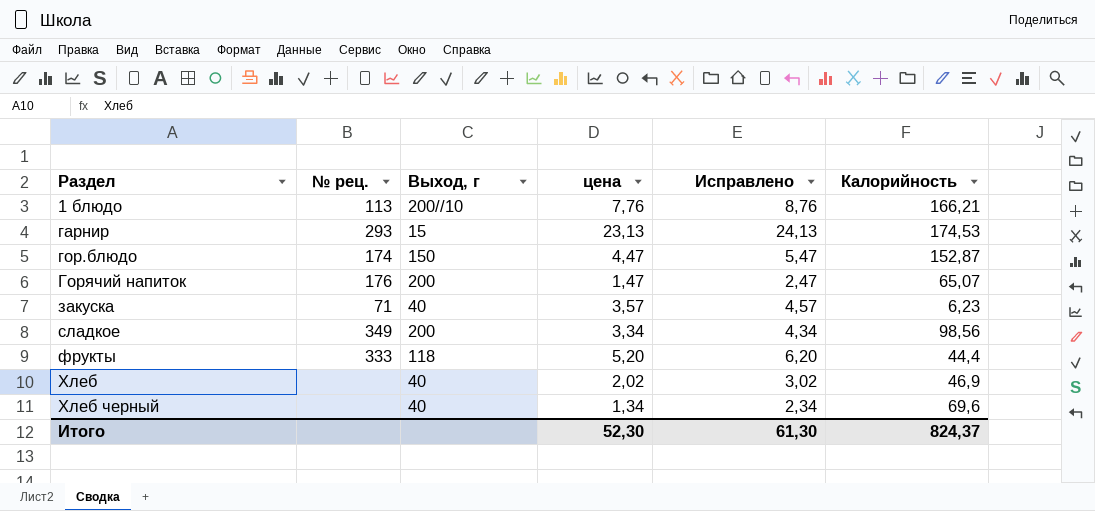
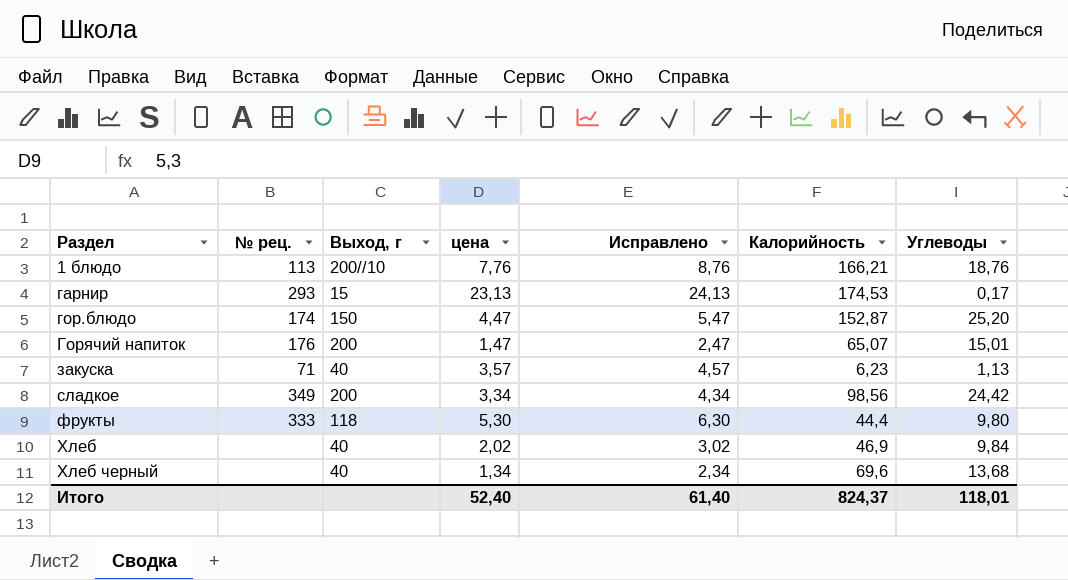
column Углеводы | position: none -> 7
фрукты | цена: 5,20 -> 5,30
фрукты | Исправлено: 6,20 -> 6,30
Итого | цена: 52,30 -> 52,40
Итого | Исправлено: 61,30 -> 61,40

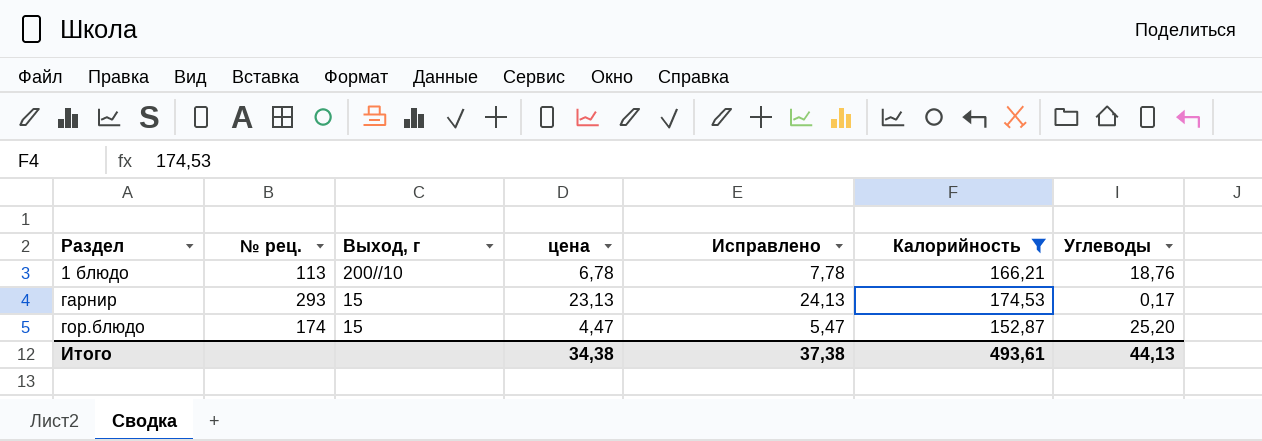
filter: none -> Калорийность >= 152,87
1 блюдо | цена: 7,76 -> 6,78
1 блюдо | Исправлено: 8,76 -> 7,78
гор.блюдо | Выход, г: 150 -> 15
Итого | цена: 52,40 -> 34,38
Итого | Исправлено: 61,40 -> 37,38
Итого | Калорийность: 824,37 -> 493,61
Итого | Углеводы: 118,01 -> 44,13

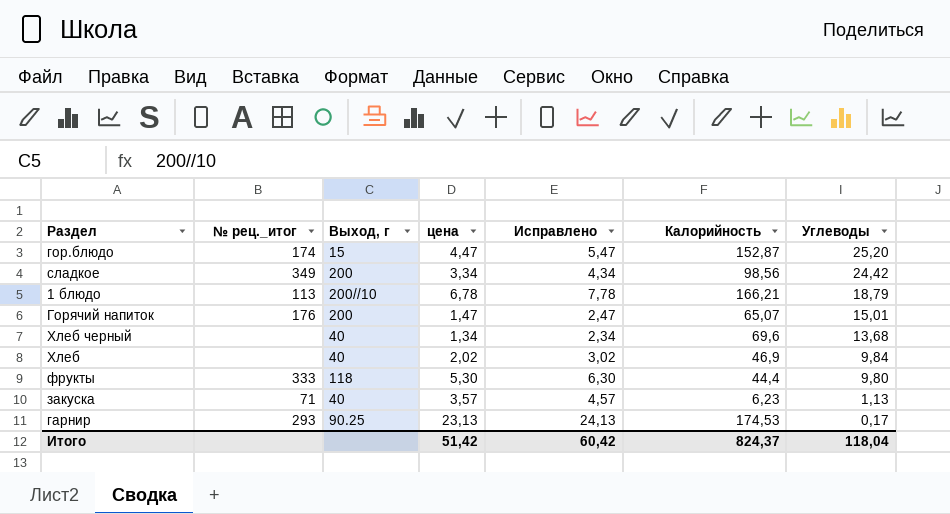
filter: Калорийность >= 152,87 -> none
row order: Раздел ascending -> Углеводы descending
column name: № рец. -> № рец._итог
1 блюдо | Углеводы: 18,76 -> 18,79
гарнир | Выход, г: 15 -> 90.25
Итого | цена: 34,38 -> 51,42
Итого | Исправлено: 37,38 -> 60,42
Итого | Калорийность: 493,61 -> 824,37
Итого | Углеводы: 44,13 -> 118,04

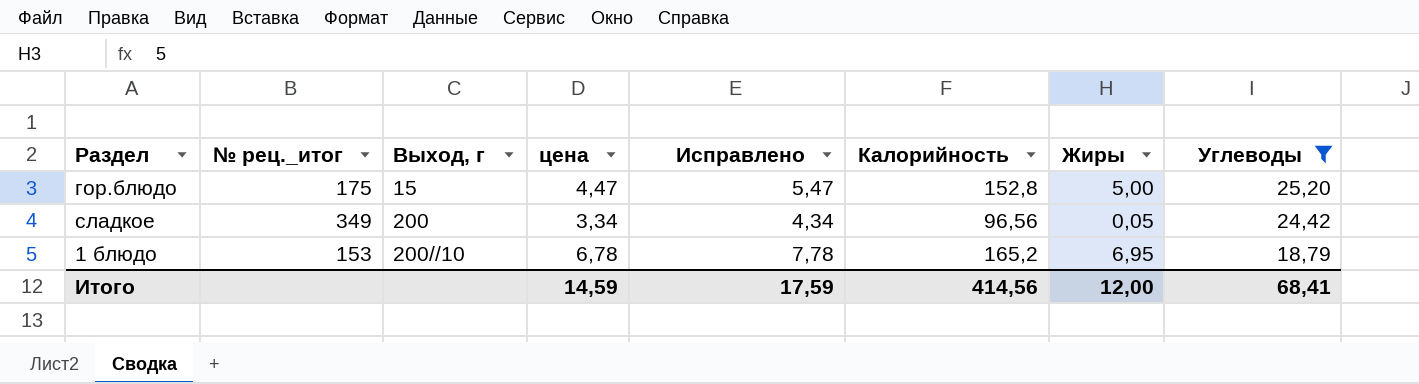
filter: none -> Углеводы >= 18,79
column Жиры | position: none -> 7
гор.блюдо | № рец._итог: 174 -> 175
гор.блюдо | Калорийность: 152,87 -> 152,8
сладкое | Калорийность: 98,56 -> 96,56
1 блюдо | № рец._итог: 113 -> 153
1 блюдо | Калорийность: 166,21 -> 165,2
Итого | цена: 51,42 -> 14,59
Итого | Исправлено: 60,42 -> 17,59
Итого | Калорийность: 824,37 -> 414,56
Итого | Углеводы: 118,04 -> 68,41

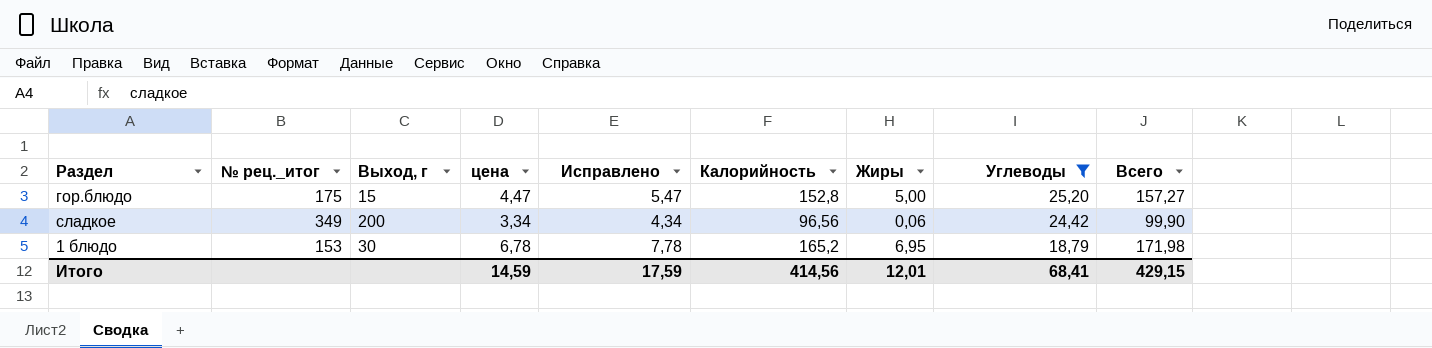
column Всего | formula: none -> [цена] + [Калорийность]
сладкое | Жиры: 0,05 -> 0,06
1 блюдо | Выход, г: 200//10 -> 30
Итого | Жиры: 12,00 -> 12,01

